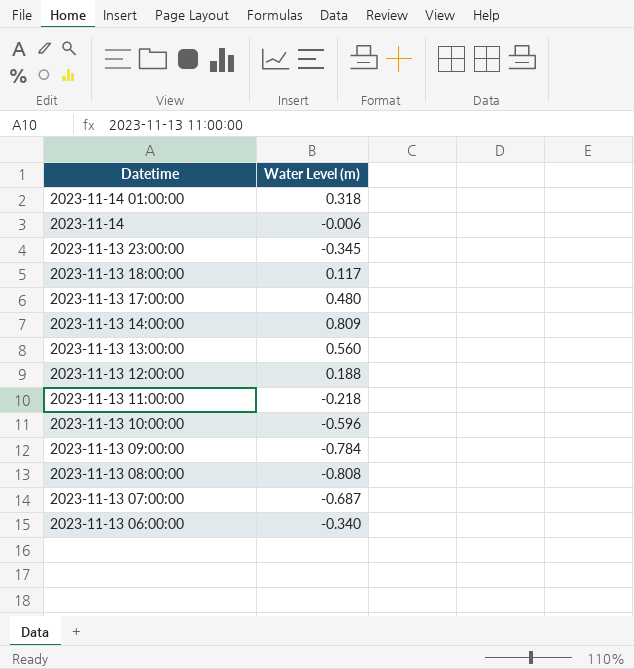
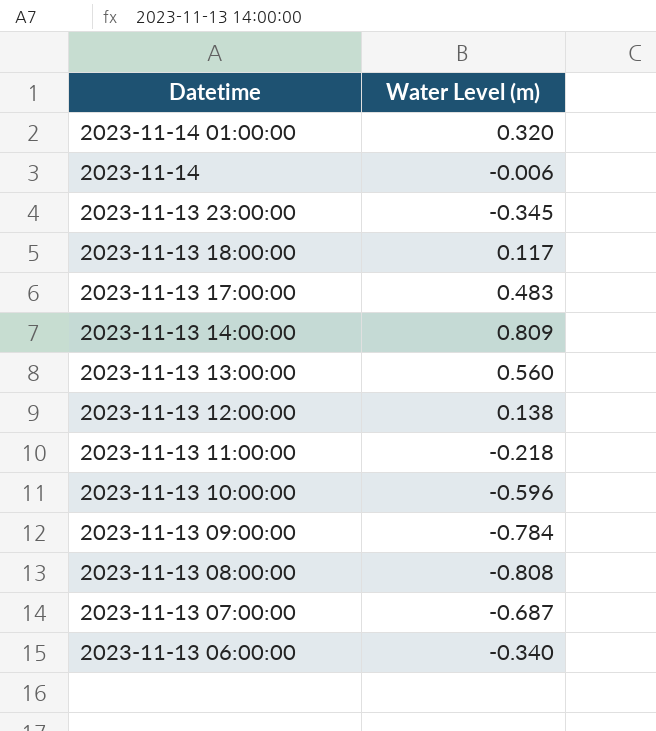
2023-11-14 01:00:00 | Water Level (m): 0.318 -> 0.320
2023-11-13 17:00:00 | Water Level (m): 0.480 -> 0.483
2023-11-13 12:00:00 | Water Level (m): 0.188 -> 0.138

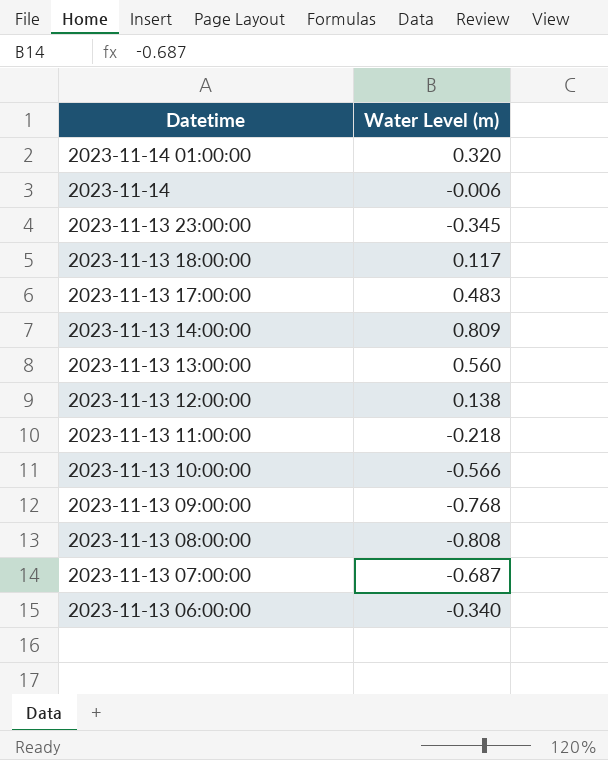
2023-11-13 10:00:00 | Water Level (m): -0.596 -> -0.566
2023-11-13 09:00:00 | Water Level (m): -0.784 -> -0.768

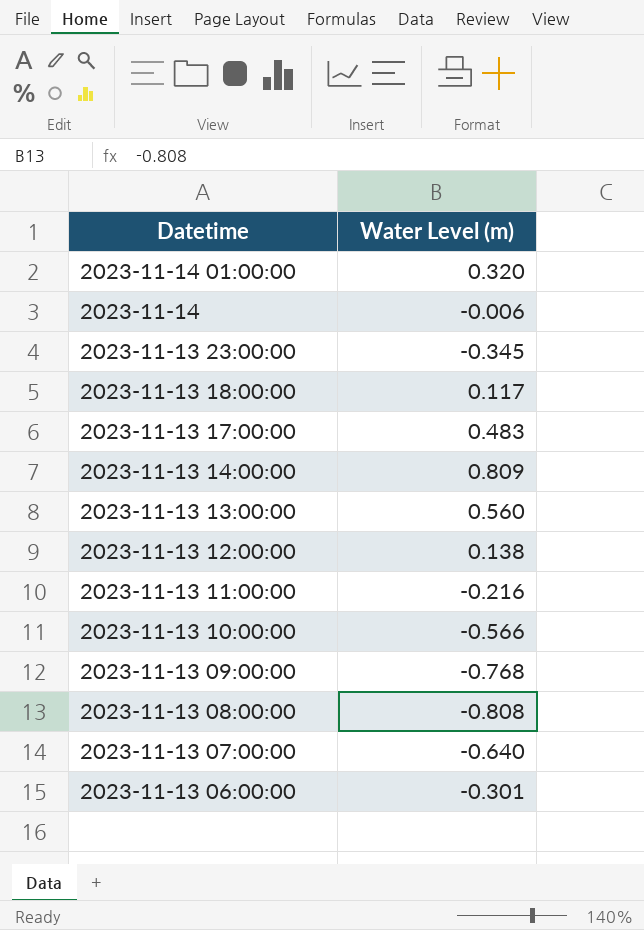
2023-11-13 11:00:00 | Water Level (m): -0.218 -> -0.216
2023-11-13 07:00:00 | Water Level (m): -0.687 -> -0.640
2023-11-13 06:00:00 | Water Level (m): -0.340 -> -0.301

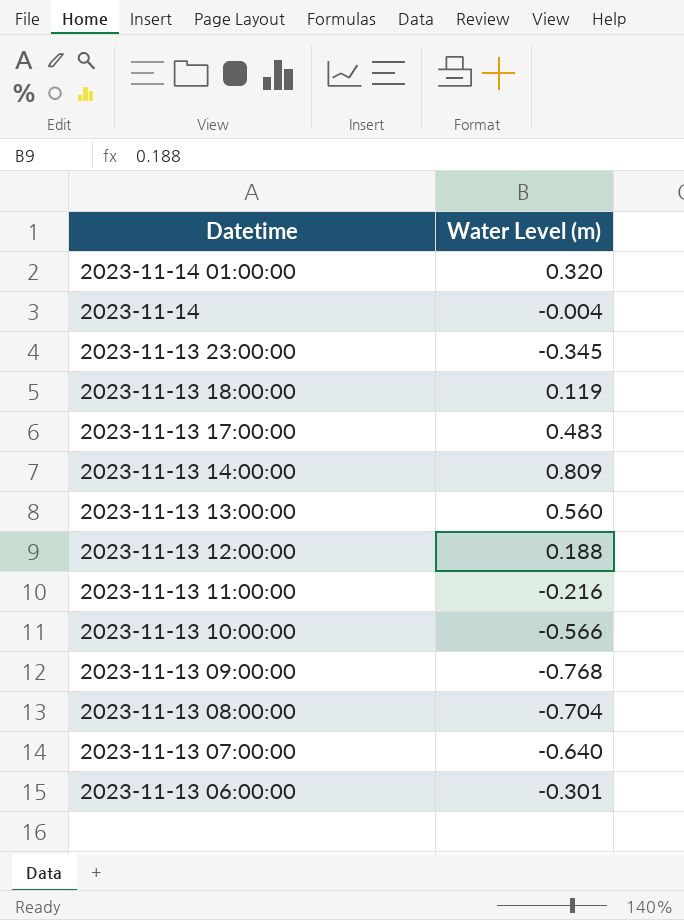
2023-11-14 | Water Level (m): -0.006 -> -0.004
2023-11-13 18:00:00 | Water Level (m): 0.117 -> 0.119
2023-11-13 12:00:00 | Water Level (m): 0.138 -> 0.188
2023-11-13 08:00:00 | Water Level (m): -0.808 -> -0.704

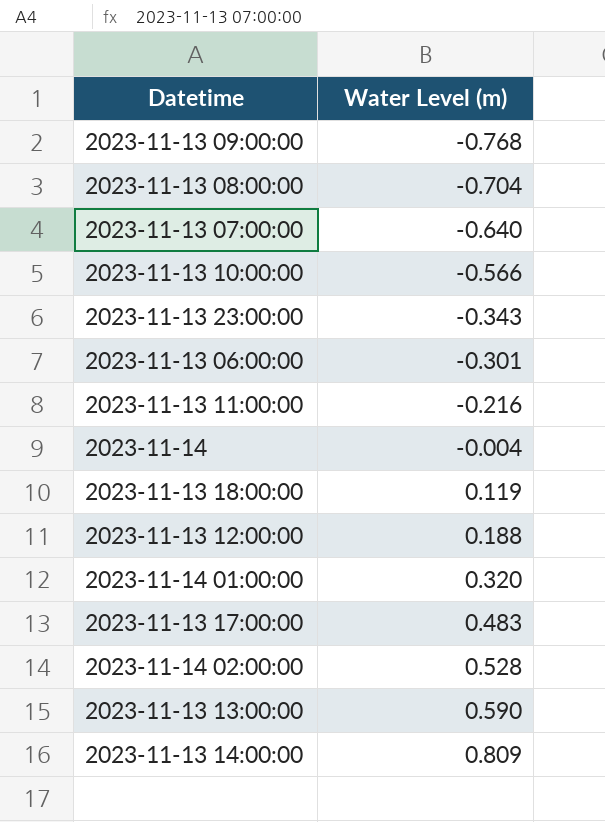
row order: Datetime descending -> Water Level (m) ascending
2023-11-13 23:00:00 | Water Level (m): -0.345 -> -0.343
row 2023-11-14 02:00:00: none -> 0.528
2023-11-13 13:00:00 | Water Level (m): 0.560 -> 0.590

